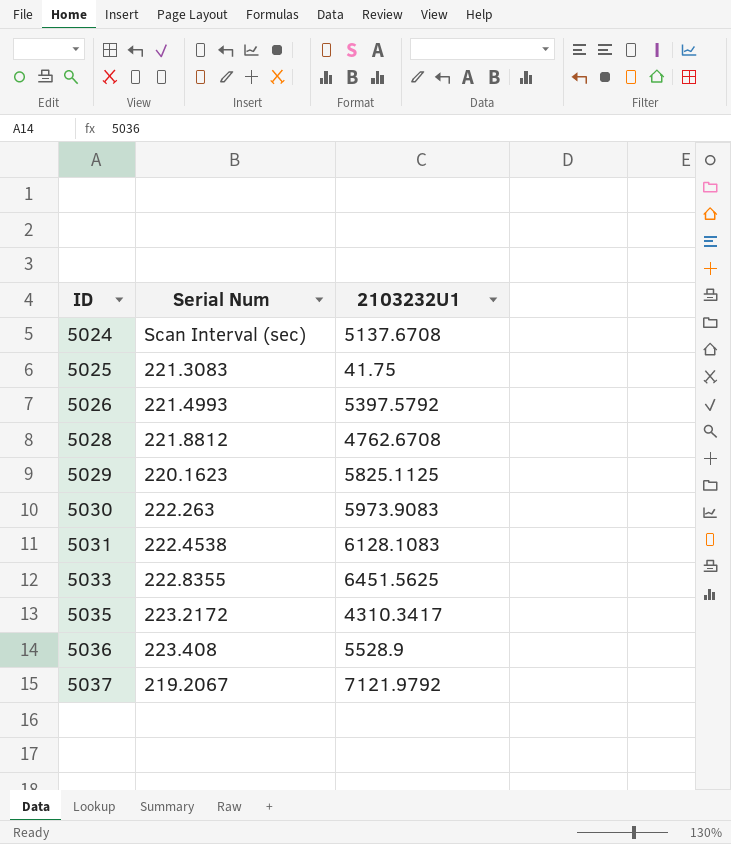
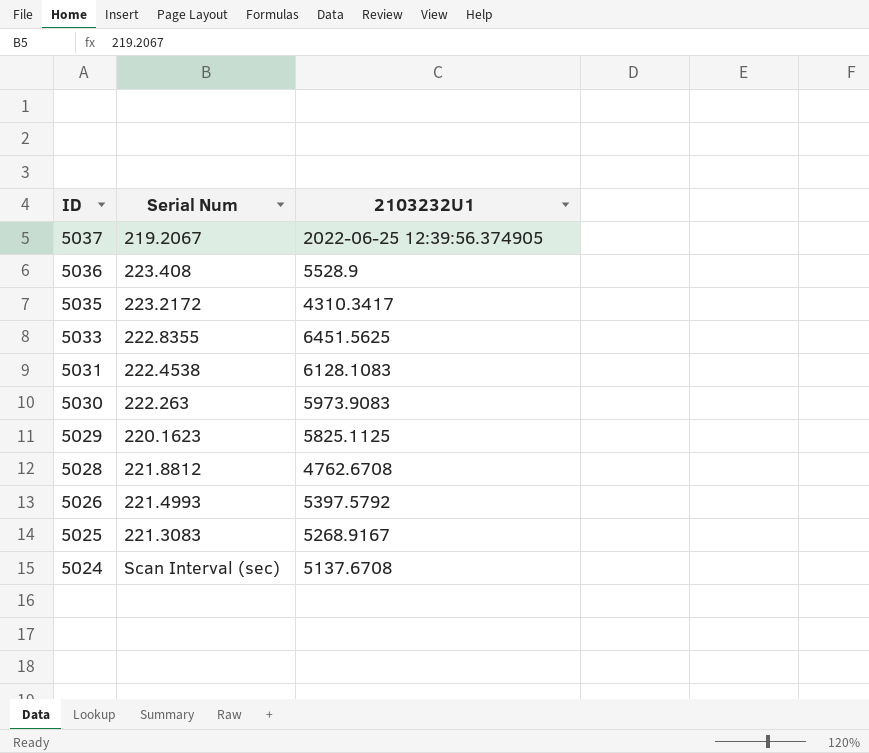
row order: ID ascending -> ID descending
5037 | 2103232U1: 7121.9792 -> 2022-06-25 12:39:56.374905
5025 | 2103232U1: 41.75 -> 5268.9167

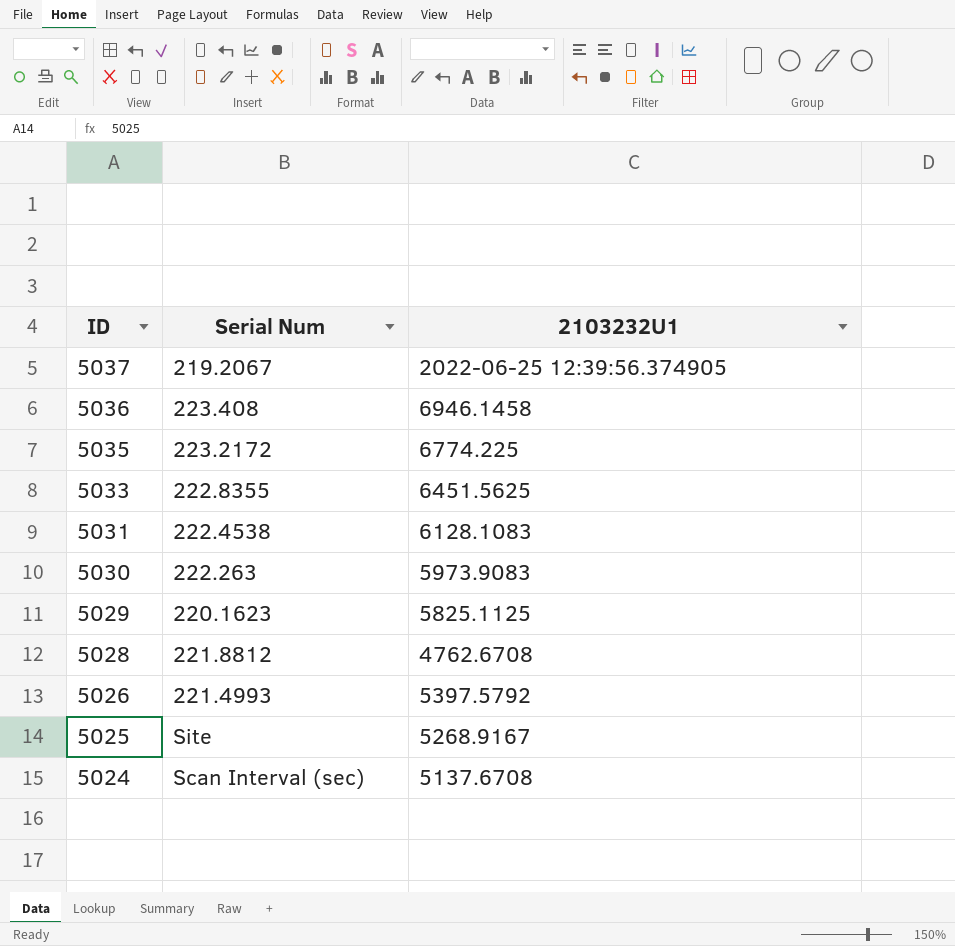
5036 | 2103232U1: 5528.9 -> 6946.1458
5035 | 2103232U1: 4310.3417 -> 6774.225
5025 | Serial Num: 221.3083 -> Site

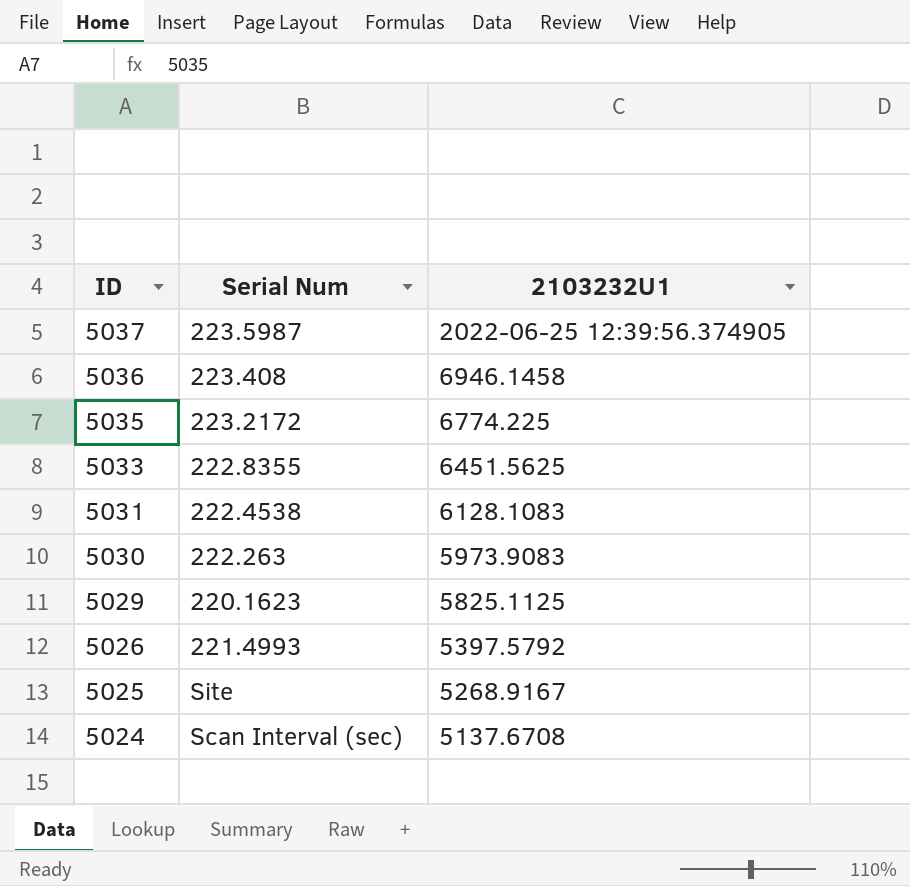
row 5028: 221.8812 | 4762.6708 -> none
5037 | Serial Num: 219.2067 -> 223.5987

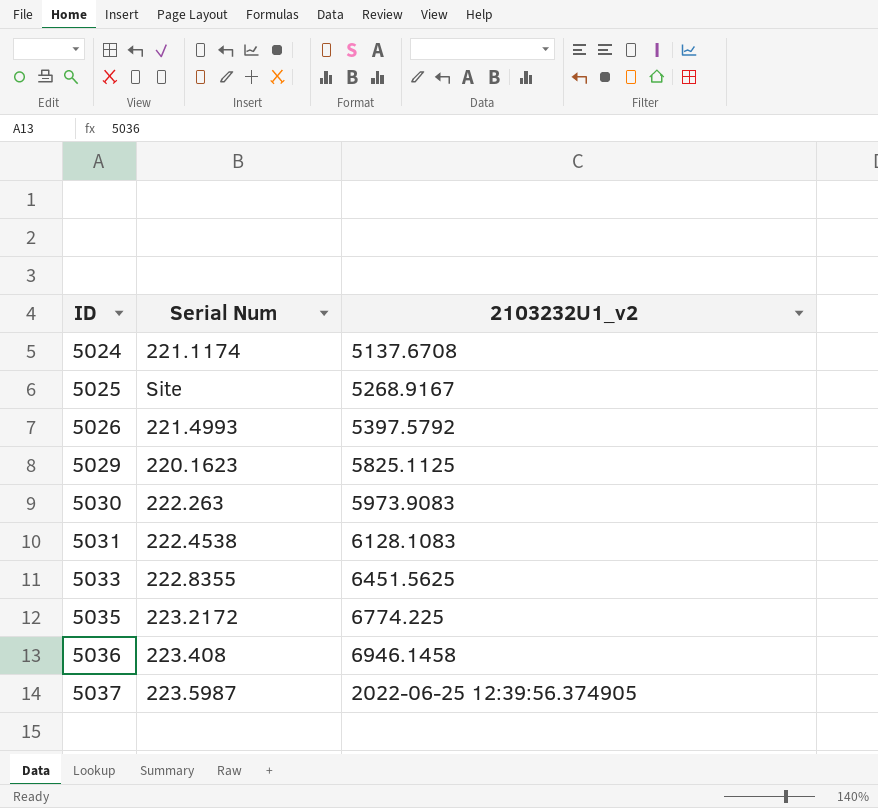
row order: ID descending -> ID ascending
column name: 2103232U1 -> 2103232U1_v2
5024 | Serial Num: Scan Interval (sec) -> 221.1174

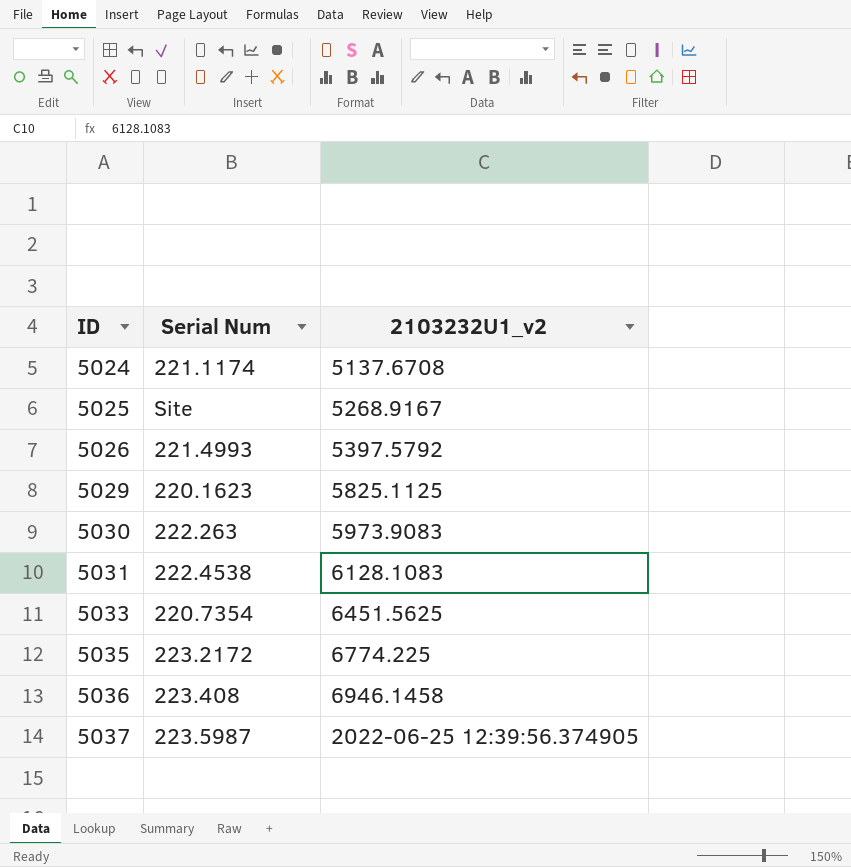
5033 | Serial Num: 222.8355 -> 220.7354

